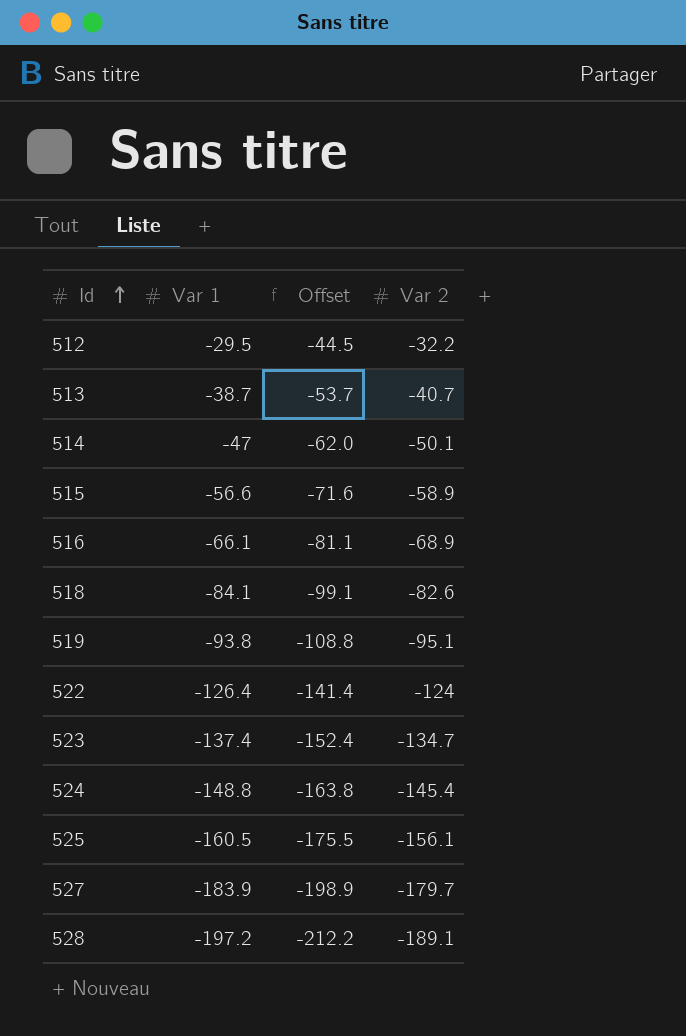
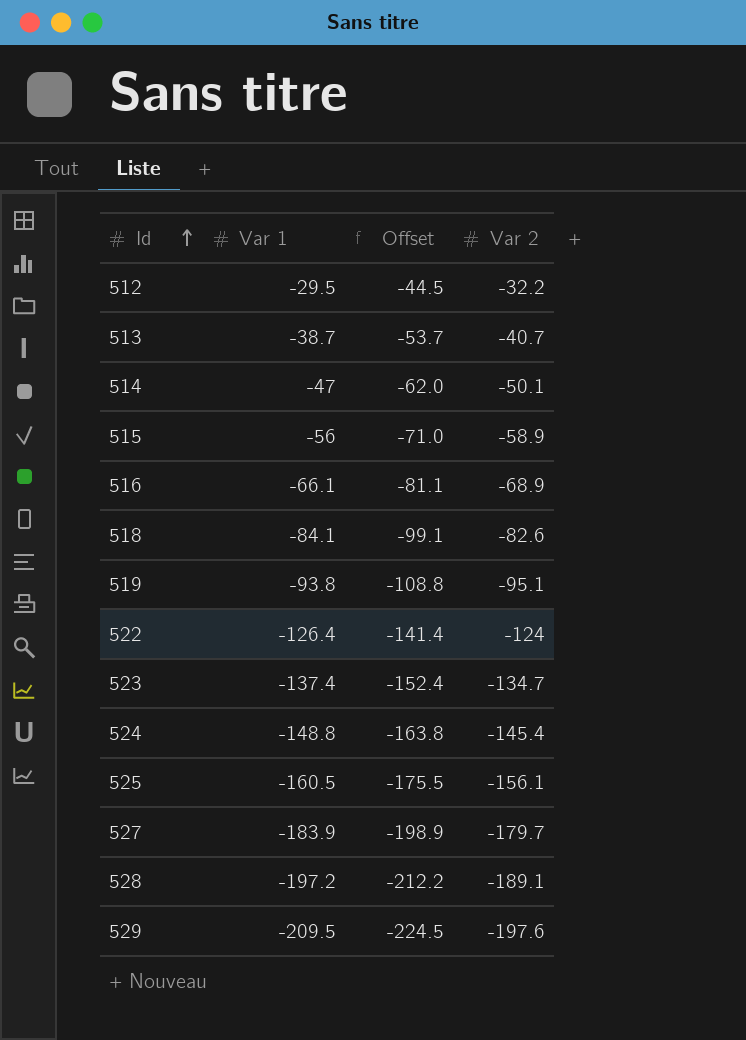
515 | Var 1: -56.6 -> -56
515 | Offset: -71.6 -> -71.0
row 529: none -> -209.5 | -224.5 | -197.6

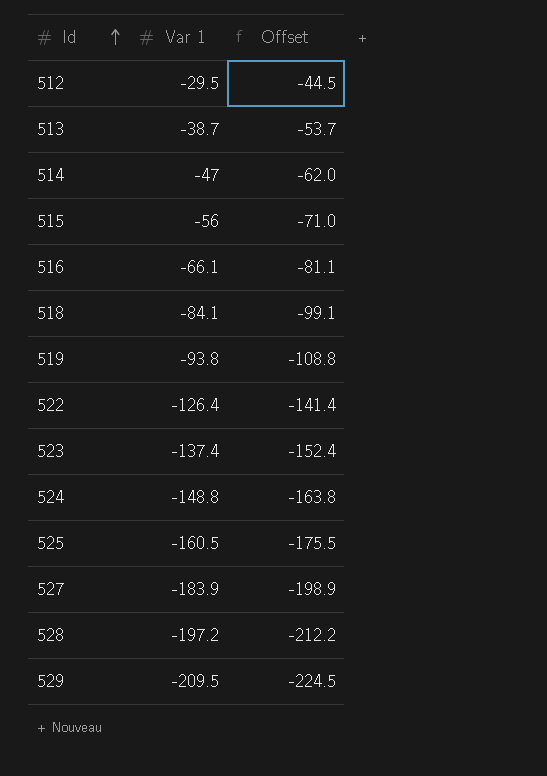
column Var 2 | position: 4 -> none

